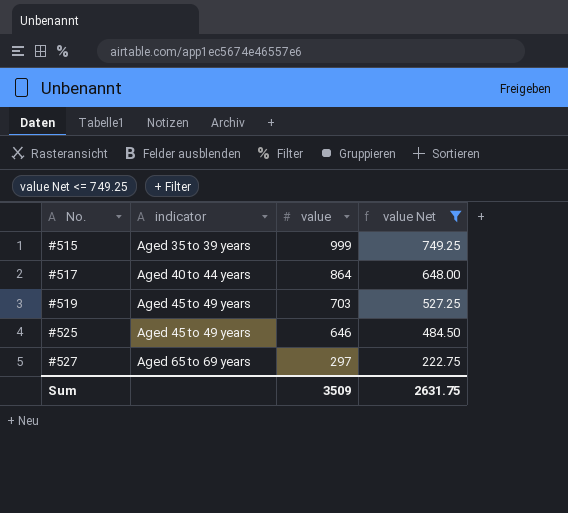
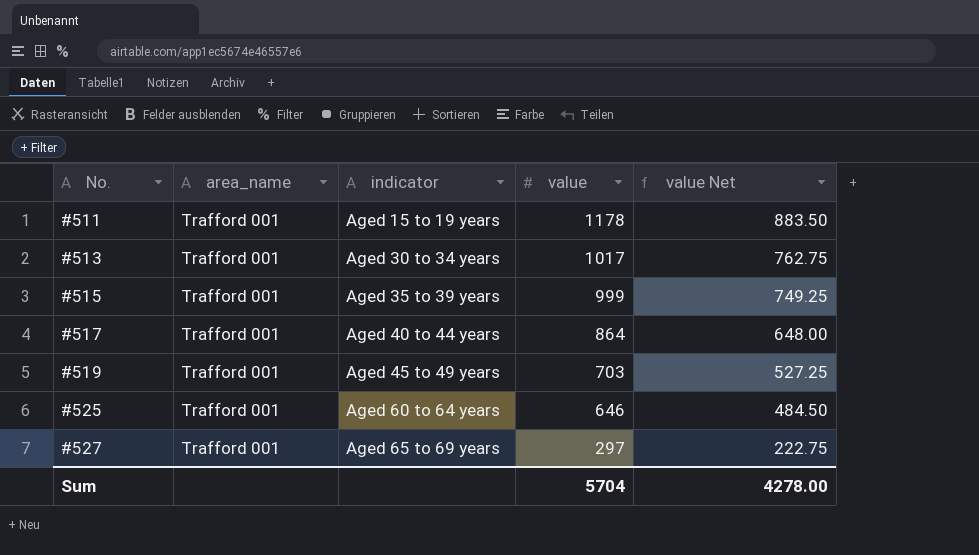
filter: value Net <= 749.25 -> none
column area_name | position: none -> 2
#525 | indicator: Aged 45 to 49 years -> Aged 60 to 64 years
Sum | value: 3509 -> 5704
Sum | value Net: 2631.75 -> 4278.00

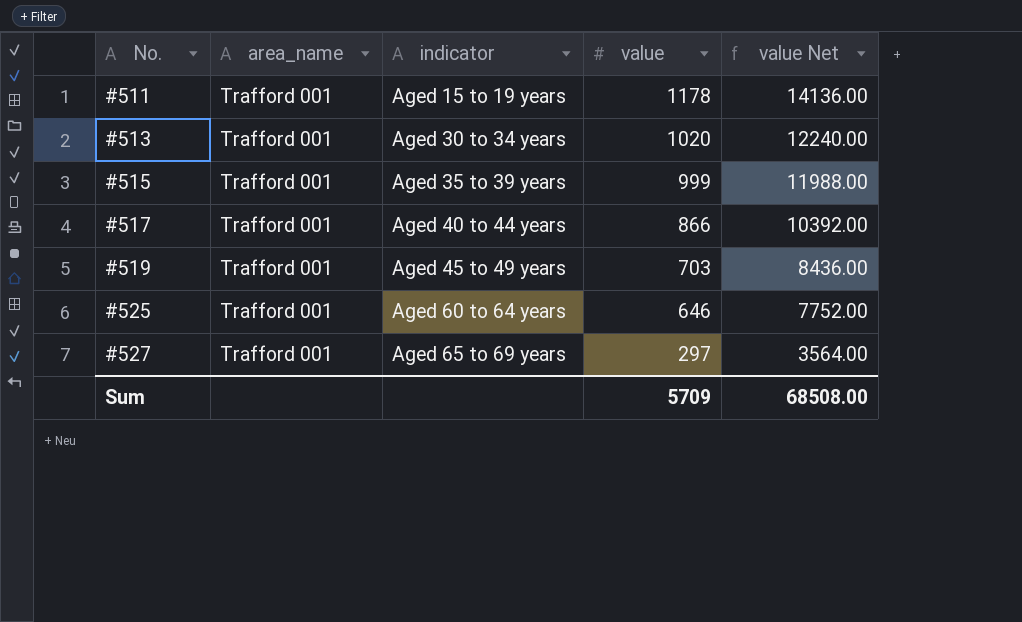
column value Net | formula: [value] * 0.75 -> [value] * 12
#513 | value: 1017 -> 1020
#517 | value: 864 -> 866
Sum | value: 5704 -> 5709
Sum | value Net: 4278.00 -> 68508.00

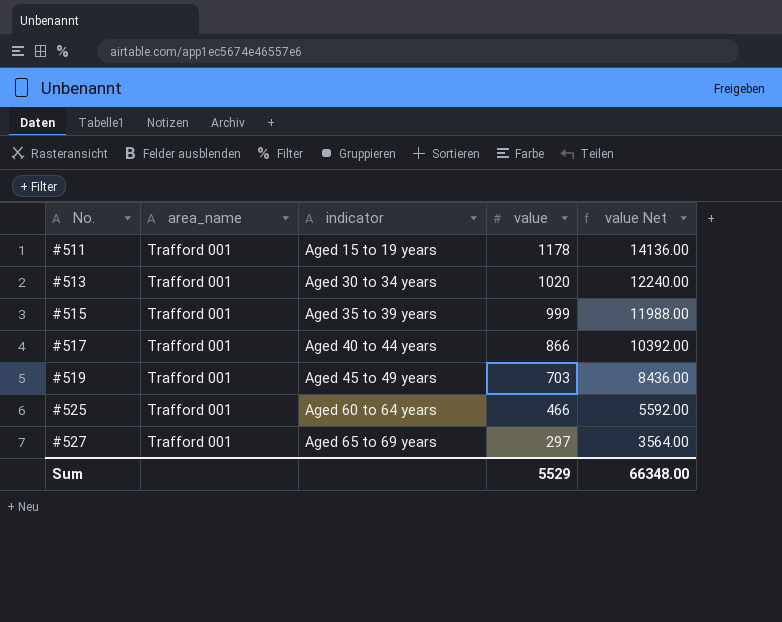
#525 | value: 646 -> 466
#525 | value Net: 7752.00 -> 5592.00
Sum | value: 5709 -> 5529
Sum | value Net: 68508.00 -> 66348.00

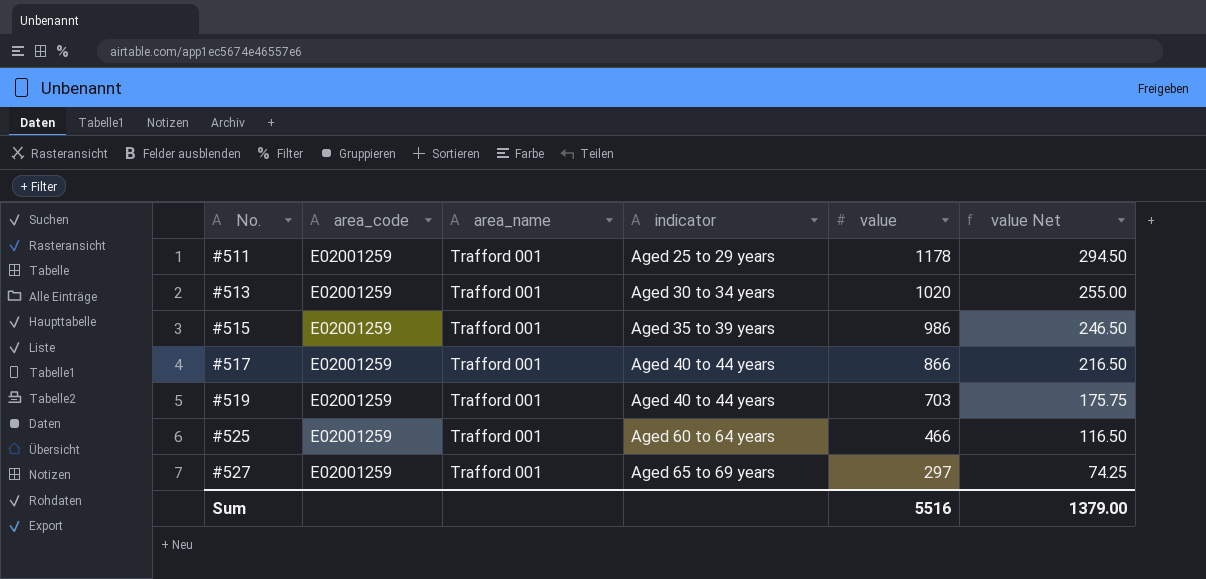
column area_code | position: none -> 2
column value Net | formula: [value] * 12 -> [value] * 0.25
#511 | indicator: Aged 15 to 19 years -> Aged 25 to 29 years
#515 | value: 999 -> 986
#519 | indicator: Aged 45 to 49 years -> Aged 40 to 44 years
Sum | value: 5529 -> 5516
Sum | value Net: 66348.00 -> 1379.00

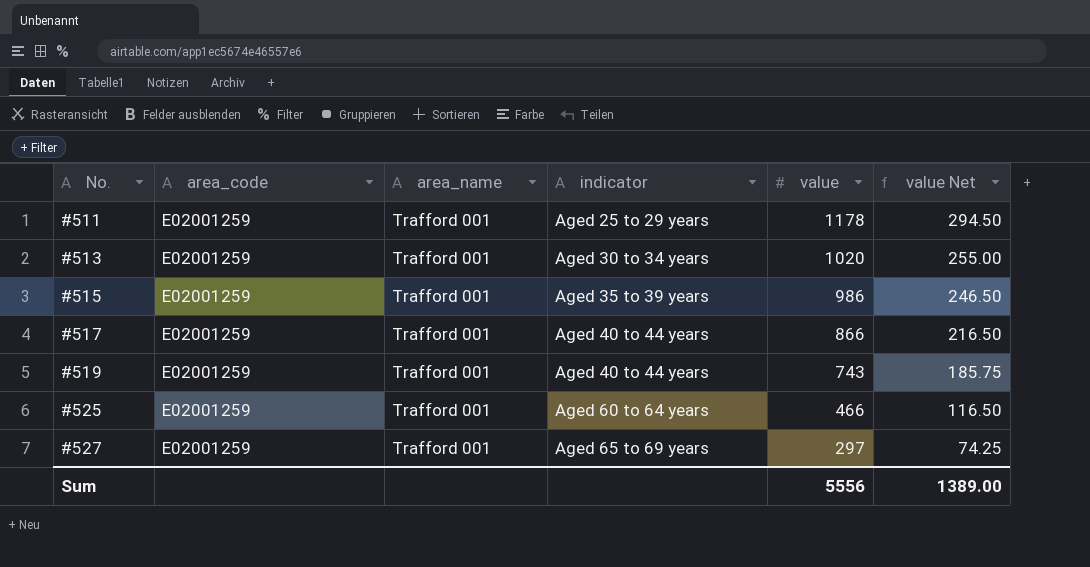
#519 | value: 703 -> 743
#519 | value Net: 175.75 -> 185.75
Sum | value: 5516 -> 5556
Sum | value Net: 1379.00 -> 1389.00

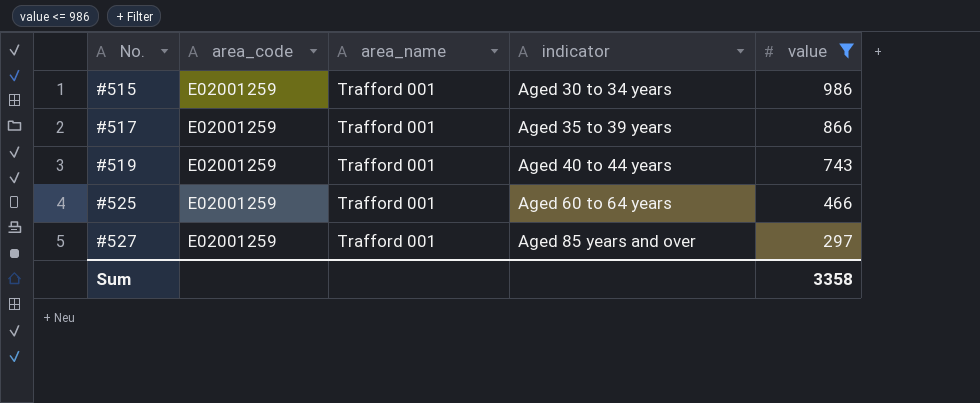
filter: none -> value <= 986
column value Net | formula: [value] * 0.25 -> none
#515 | indicator: Aged 35 to 39 years -> Aged 30 to 34 years
#517 | indicator: Aged 40 to 44 years -> Aged 35 to 39 years
#527 | indicator: Aged 65 to 69 years -> Aged 85 years and over
Sum | value: 5556 -> 3358

